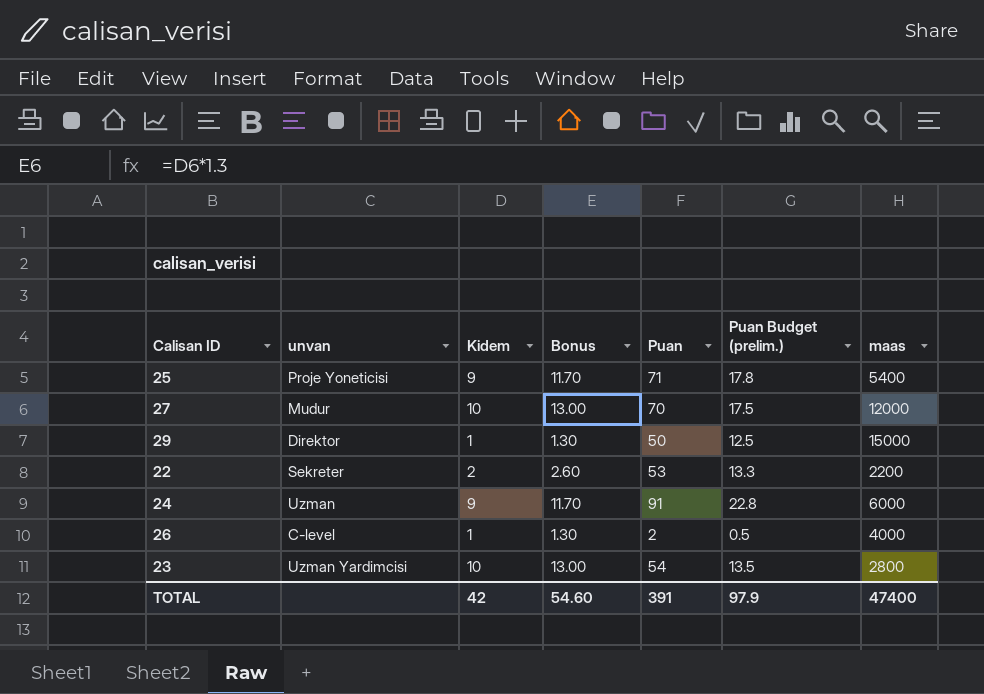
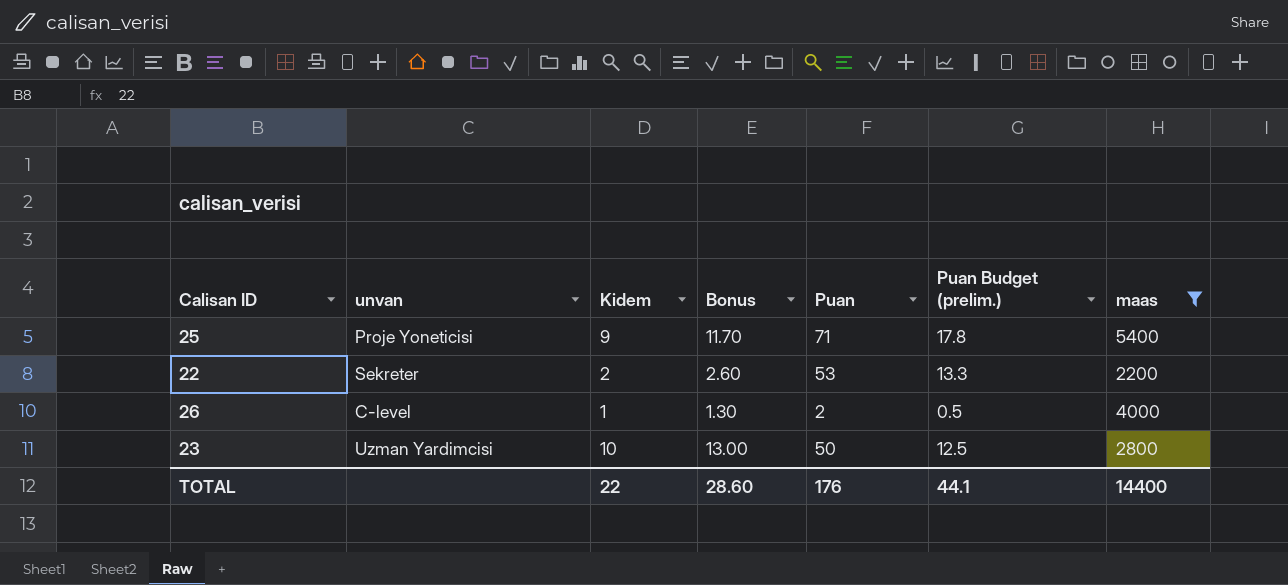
filter: none -> maas <= 5400
23 | Puan: 54 -> 50
23 | Puan Budget (prelim.): 13.5 -> 12.5
TOTAL | Kidem: 42 -> 22
TOTAL | Bonus: 54.60 -> 28.60
TOTAL | Puan: 391 -> 176
TOTAL | Puan Budget (prelim.): 97.9 -> 44.1
TOTAL | maas: 47400 -> 14400

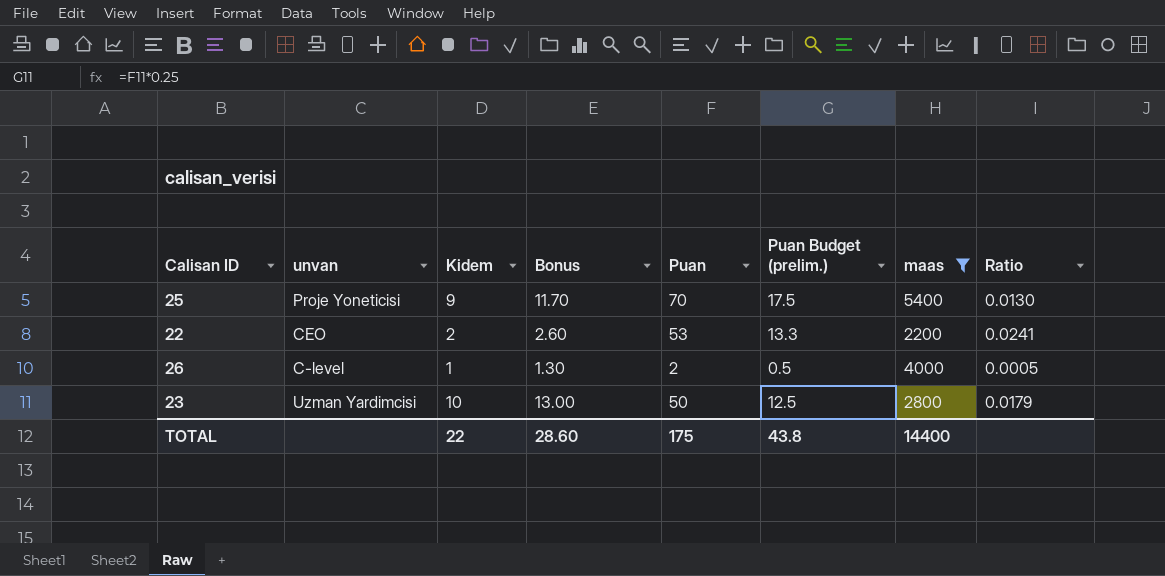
column Ratio | formula: none -> [Puan] / [maas]
25 | Puan: 71 -> 70
25 | Puan Budget (prelim.): 17.8 -> 17.5
22 | unvan: Sekreter -> CEO
TOTAL | Puan: 176 -> 175
TOTAL | Puan Budget (prelim.): 44.1 -> 43.8

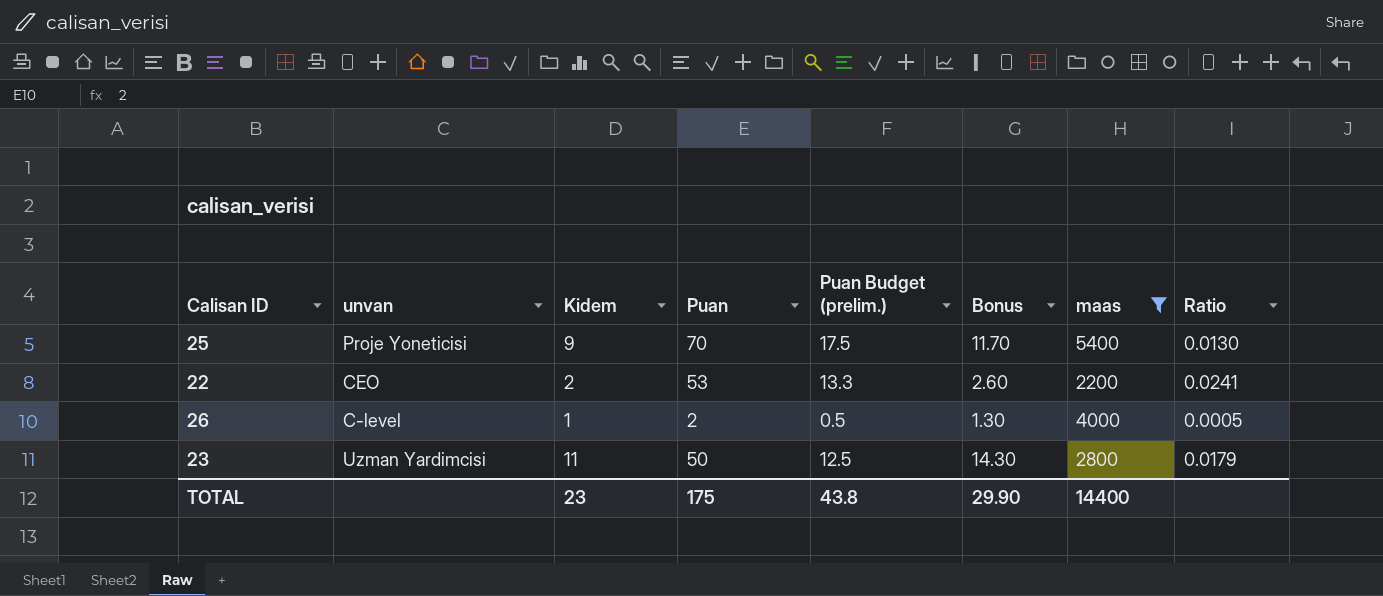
column Bonus | position: 4 -> 6
23 | Kidem: 10 -> 11
23 | Bonus: 13.00 -> 14.30
TOTAL | Kidem: 22 -> 23
TOTAL | Bonus: 28.60 -> 29.90

